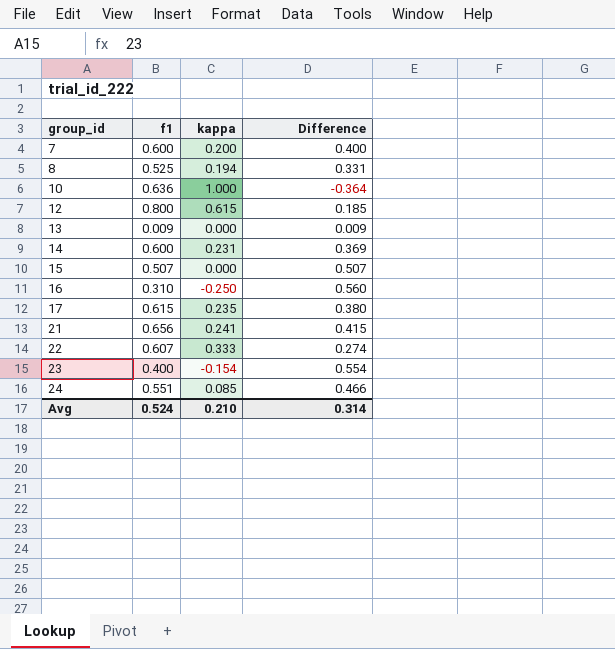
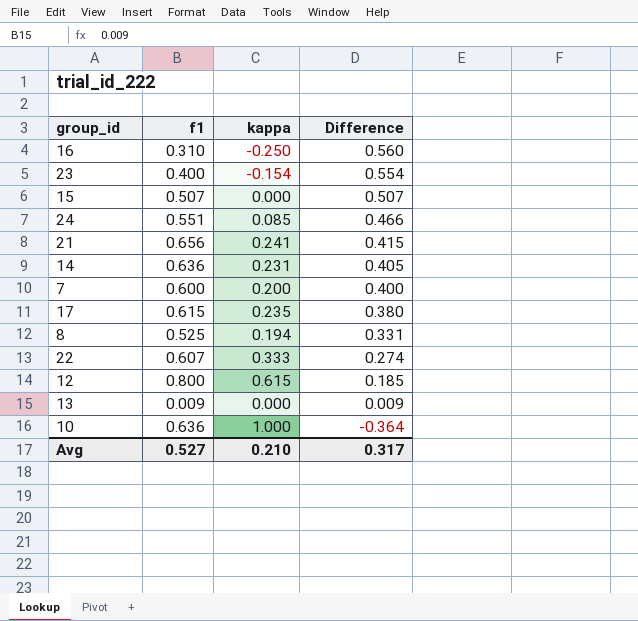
row order: group_id ascending -> Difference descending
14 | f1: 0.600 -> 0.636
14 | Difference: 0.369 -> 0.405
Avg | f1: 0.524 -> 0.527
Avg | Difference: 0.314 -> 0.317

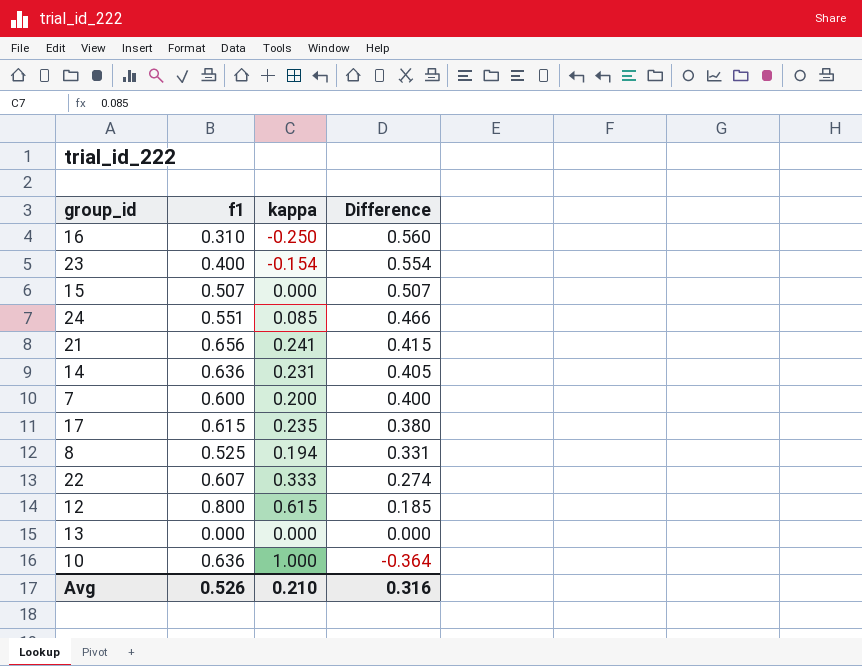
13 | f1: 0.009 -> 0.000
13 | Difference: 0.009 -> 0.000
Avg | f1: 0.527 -> 0.526
Avg | Difference: 0.317 -> 0.316

